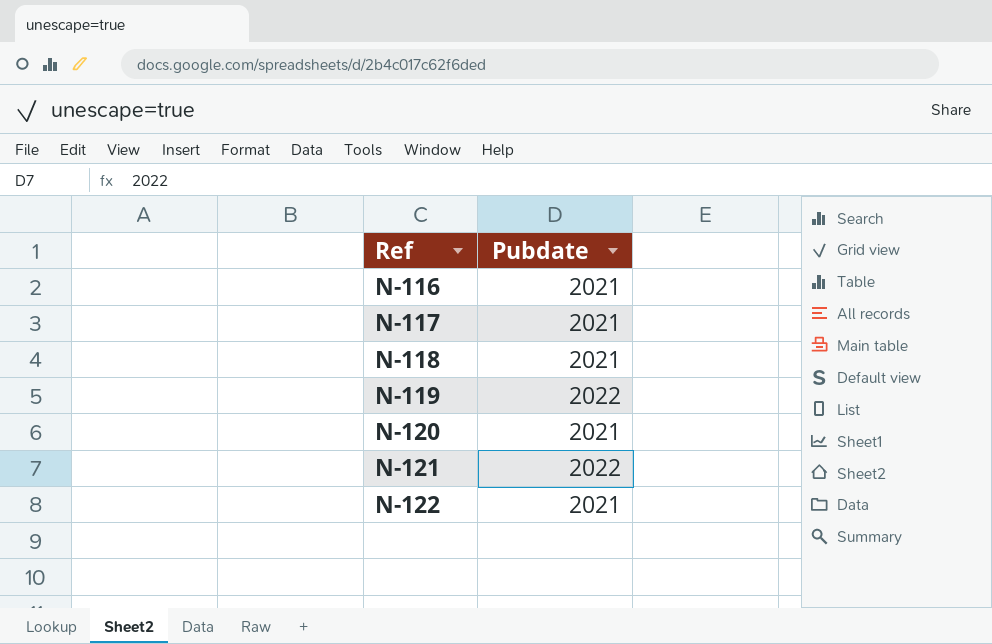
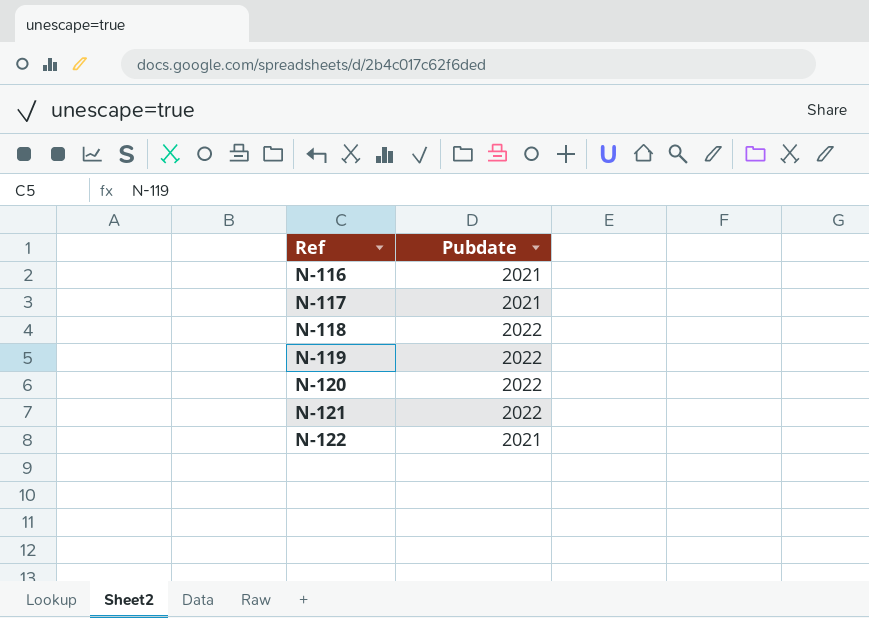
N-118 | Pubdate: 2021 -> 2022
N-120 | Pubdate: 2021 -> 2022

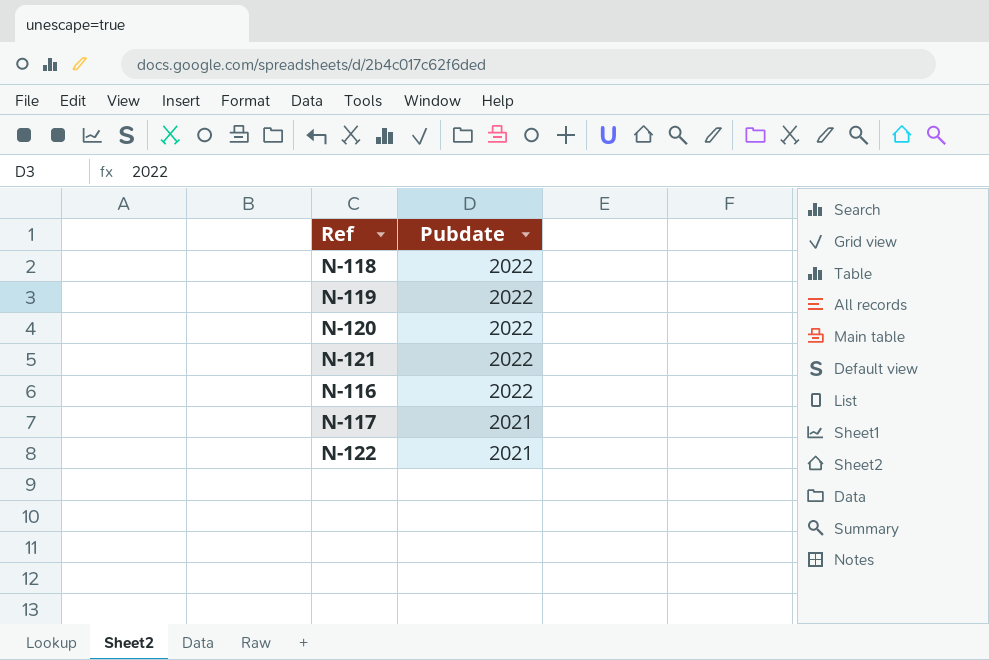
row order: Ref ascending -> Pubdate descending
N-116 | Pubdate: 2021 -> 2022

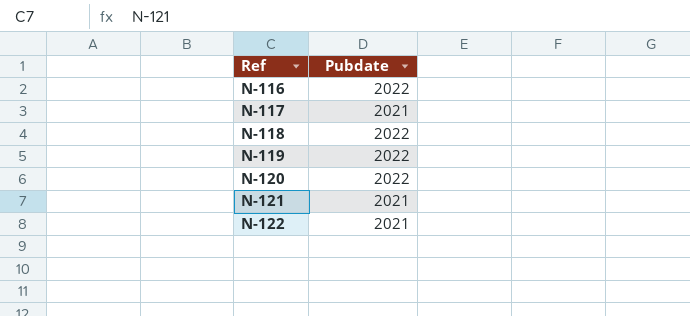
row order: Pubdate descending -> Ref ascending
N-121 | Pubdate: 2022 -> 2021

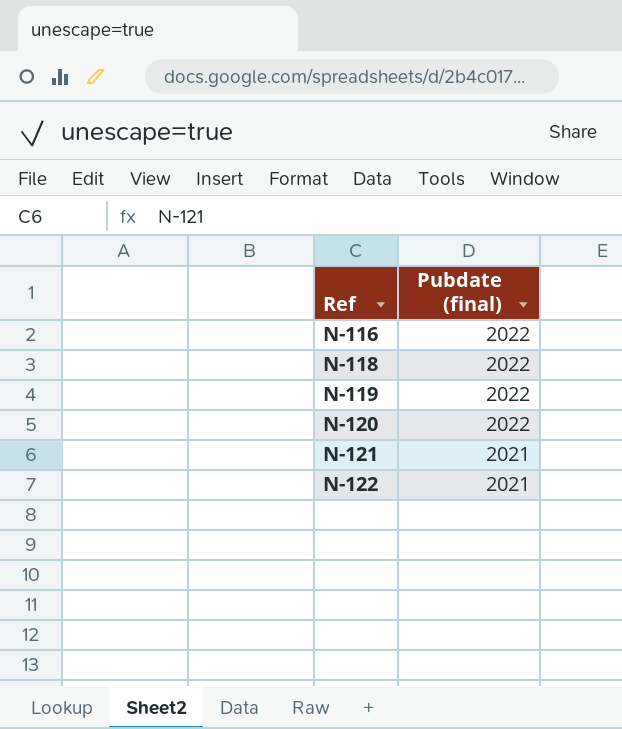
column name: Pubdate -> Pubdate (final)
row N-117: 2021 -> none

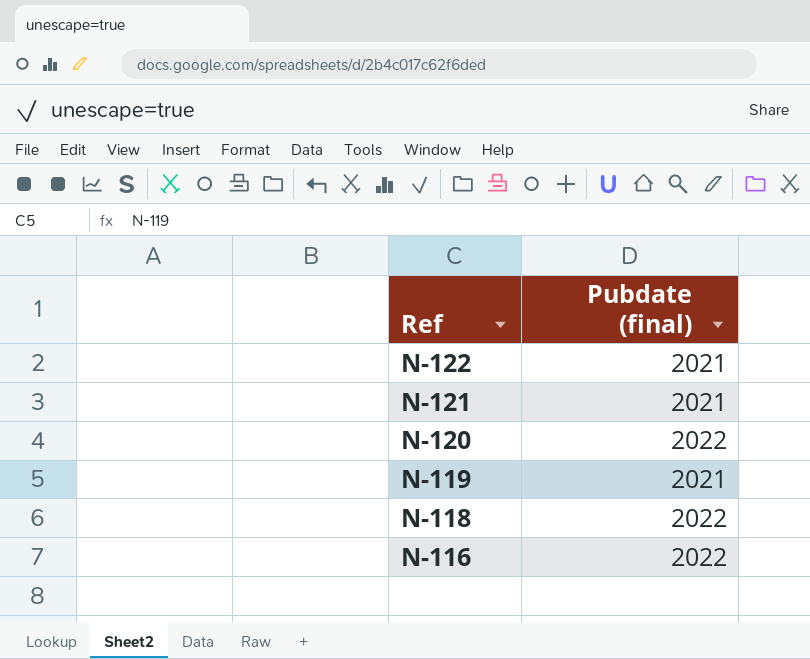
row order: Ref ascending -> Ref descending
N-119 | Pubdate (final): 2022 -> 2021

